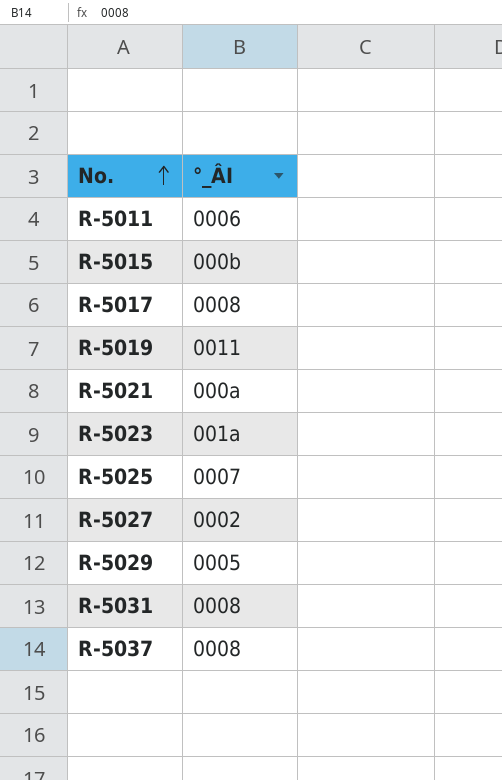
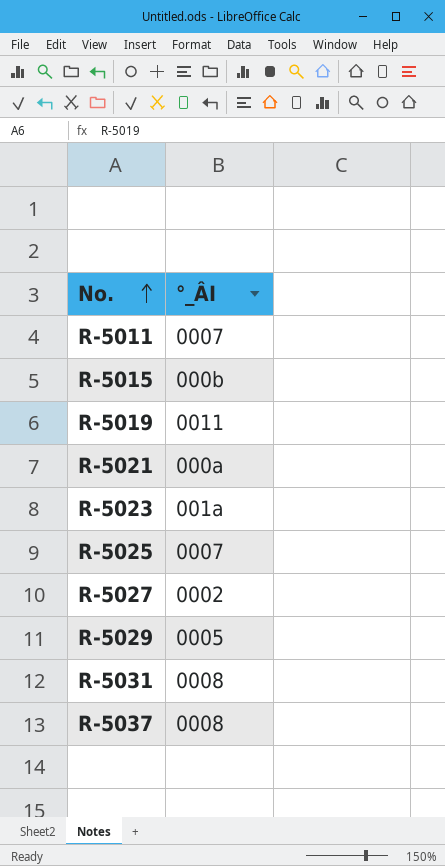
row R-5017: 0008 -> none
R-5011 | °_ÂI: 0006 -> 0007

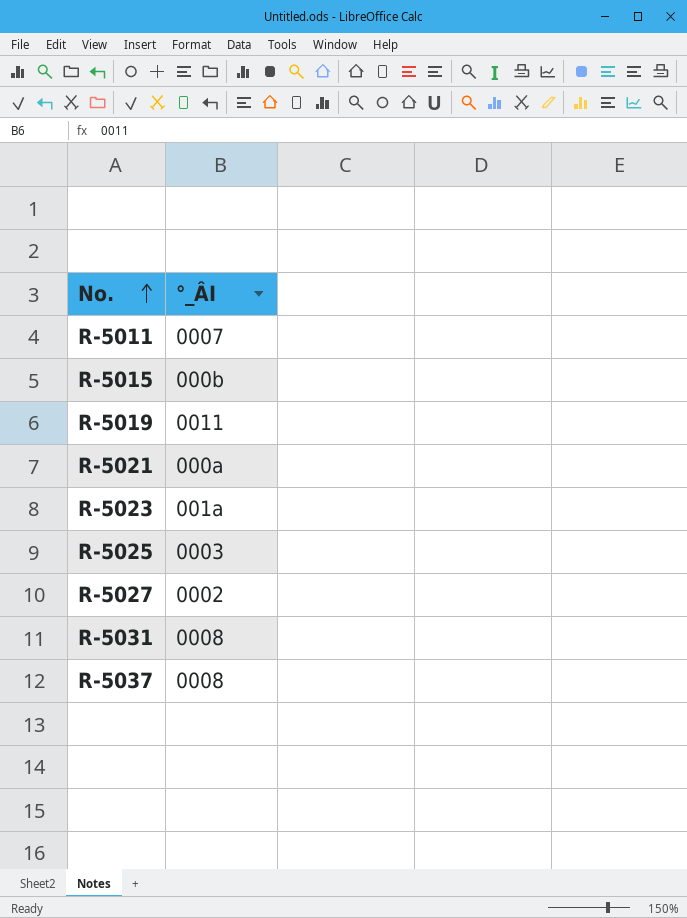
row R-5029: 0005 -> none
R-5025 | °_ÂI: 0007 -> 0003

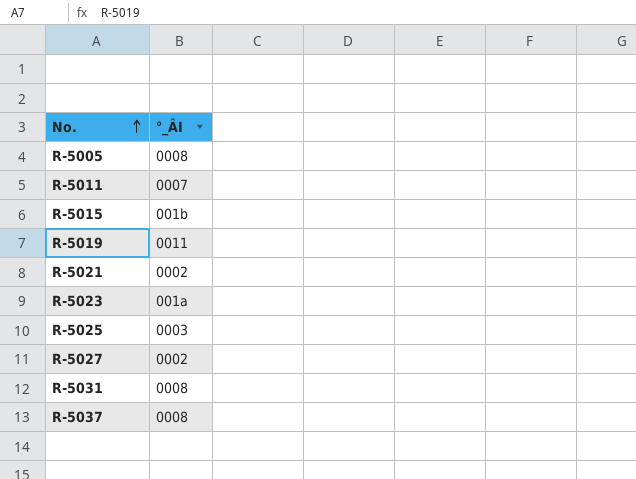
row R-5005: none -> 0008
R-5015 | °_ÂI: 000b -> 001b
R-5021 | °_ÂI: 000a -> 0002

